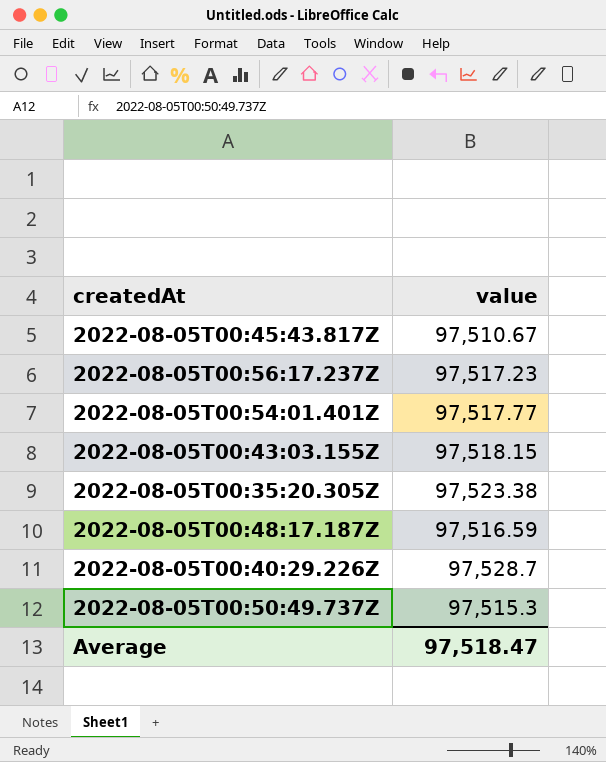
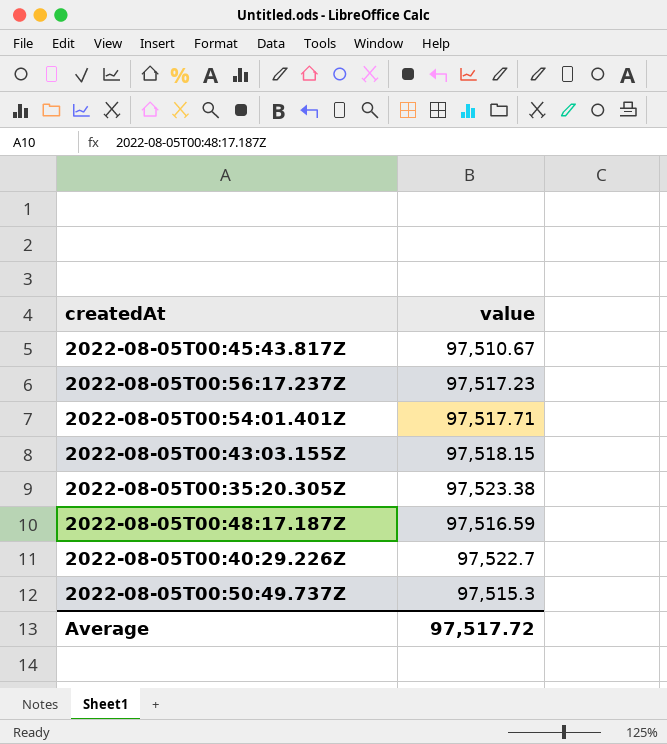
2022-08-05T00:54:01.401Z | value: 97,517.77 -> 97,517.71
2022-08-05T00:40:29.226Z | value: 97,528.7 -> 97,522.7
Average | value: 97,518.47 -> 97,517.72

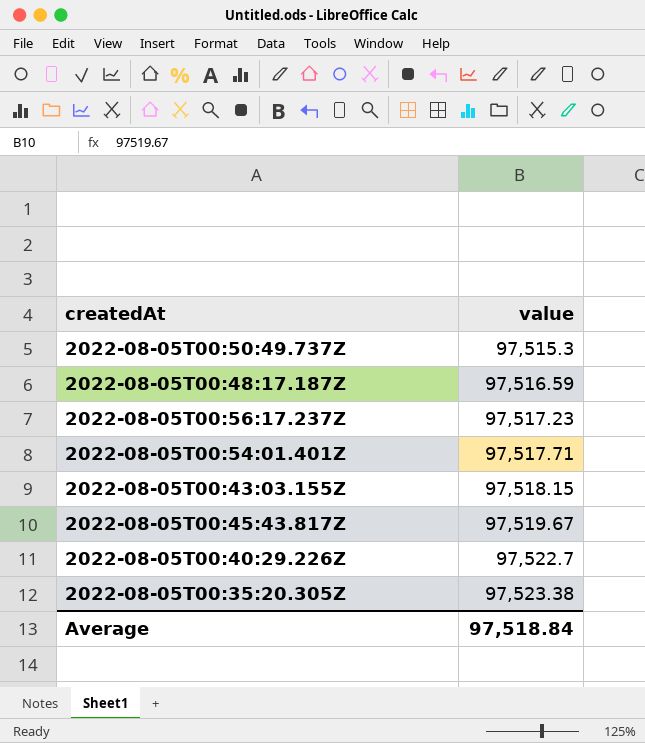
row order: none -> value ascending
2022-08-05T00:45:43.817Z | value: 97,510.67 -> 97,519.67
Average | value: 97,517.72 -> 97,518.84

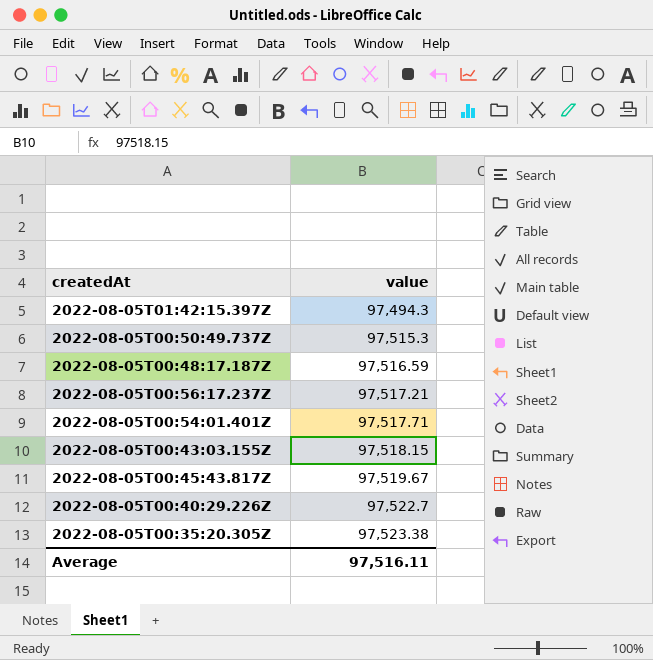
row 2022-08-05T01:42:15.397Z: none -> 97,494.3
2022-08-05T00:56:17.237Z | value: 97,517.23 -> 97,517.21
Average | value: 97,518.84 -> 97,516.11

